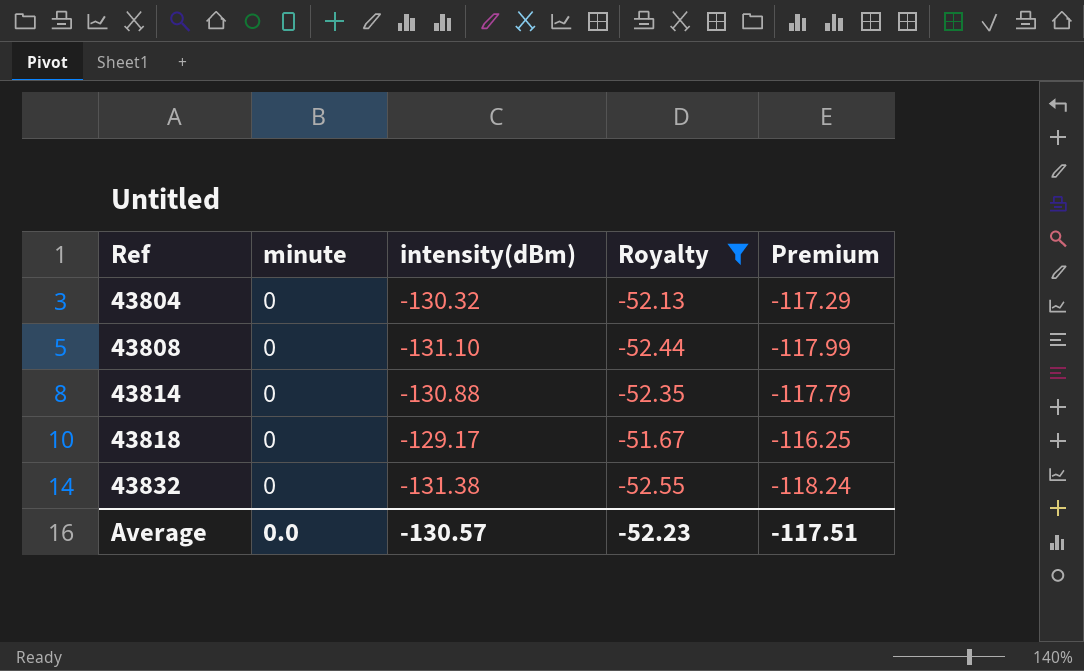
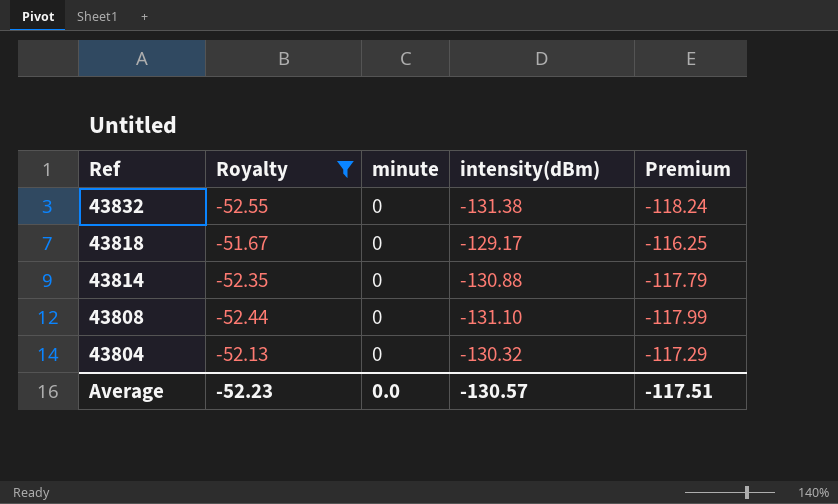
row order: Ref ascending -> Ref descending
column Royalty | position: 4 -> 2

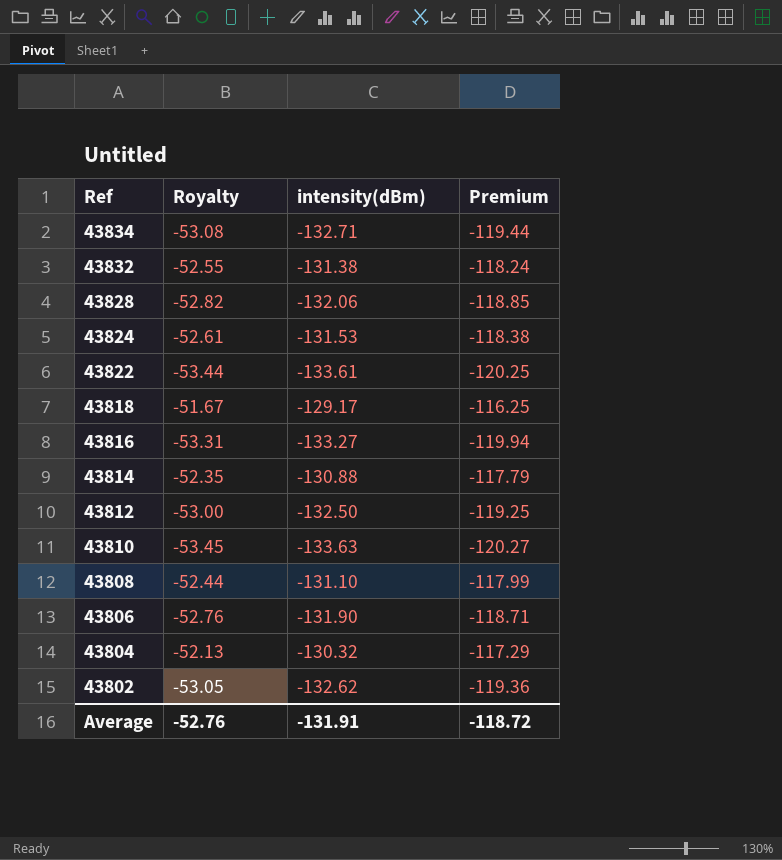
filter: Royalty >= -52.55 -> none
column minute | position: 3 -> none
Average | Royalty: -52.23 -> -52.76
Average | intensity(dBm): -130.57 -> -131.91
Average | Premium: -117.51 -> -118.72

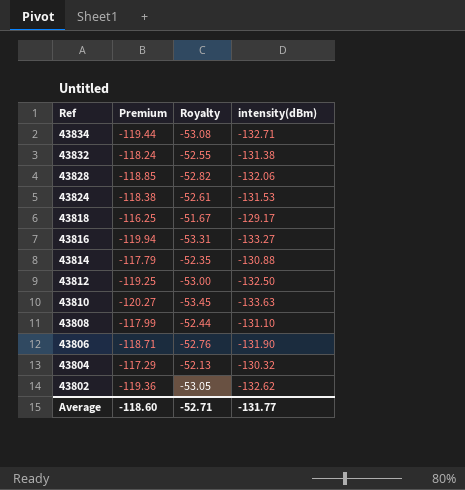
column Premium | position: 4 -> 2
row 43822: -53.44 | -133.61 | -120.25 -> none
Average | Premium: -118.72 -> -118.60
Average | Royalty: -52.76 -> -52.71
Average | intensity(dBm): -131.91 -> -131.77

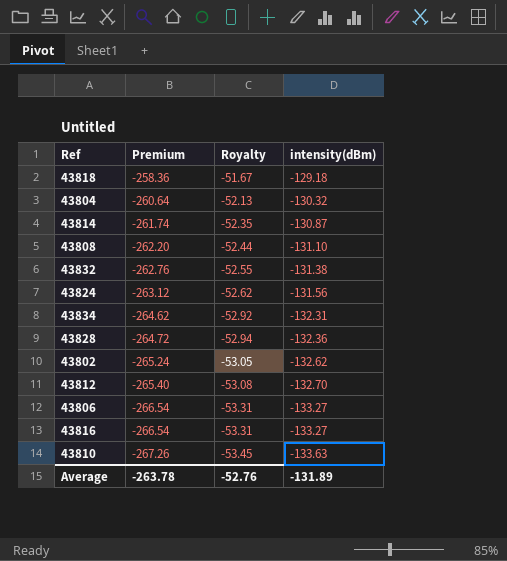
row order: Ref descending -> Premium descending
column Premium | formula: [intensity(dBm)] * 0.9 -> [intensity(dBm)] * 2
43818 | intensity(dBm): -129.17 -> -129.18
43814 | intensity(dBm): -130.88 -> -130.87
43824 | Royalty: -52.61 -> -52.62
43824 | intensity(dBm): -131.53 -> -131.56
43834 | Royalty: -53.08 -> -52.92
43834 | intensity(dBm): -132.71 -> -132.31
43828 | Royalty: -52.82 -> -52.94
43828 | intensity(dBm): -132.06 -> -132.36
43812 | Royalty: -53.00 -> -53.08
43812 | intensity(dBm): -132.50 -> -132.70
43806 | Royalty: -52.76 -> -53.31
43806 | intensity(dBm): -131.90 -> -133.27
Average | Premium: -118.60 -> -263.78
Average | Royalty: -52.71 -> -52.76
Average | intensity(dBm): -131.77 -> -131.89

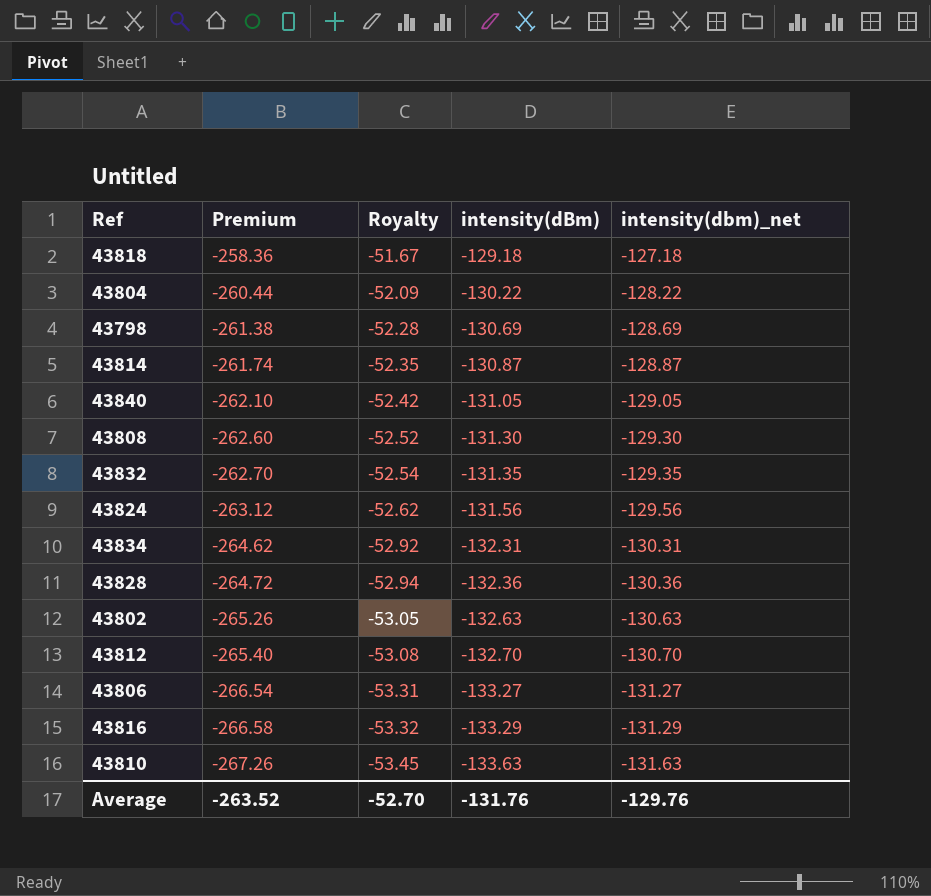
column intensity(dbm)_net | formula: none -> [intensity(dBm)] + 2
43804 | Premium: -260.64 -> -260.44
43804 | Royalty: -52.13 -> -52.09
43804 | intensity(dBm): -130.32 -> -130.22
row 43798: none -> -261.38 | -52.28 | -130.69 | -128.69
row 43840: none -> -262.10 | -52.42 | -131.05 | -129.05
43808 | Premium: -262.20 -> -262.60
43808 | Royalty: -52.44 -> -52.52
43808 | intensity(dBm): -131.10 -> -131.30
43832 | Premium: -262.76 -> -262.70
43832 | Royalty: -52.55 -> -52.54
43832 | intensity(dBm): -131.38 -> -131.35
43802 | Premium: -265.24 -> -265.26
43802 | intensity(dBm): -132.62 -> -132.63
43816 | Premium: -266.54 -> -266.58
43816 | Royalty: -53.31 -> -53.32
43816 | intensity(dBm): -133.27 -> -133.29
Average | Premium: -263.78 -> -263.52
Average | Royalty: -52.76 -> -52.70
Average | intensity(dBm): -131.89 -> -131.76

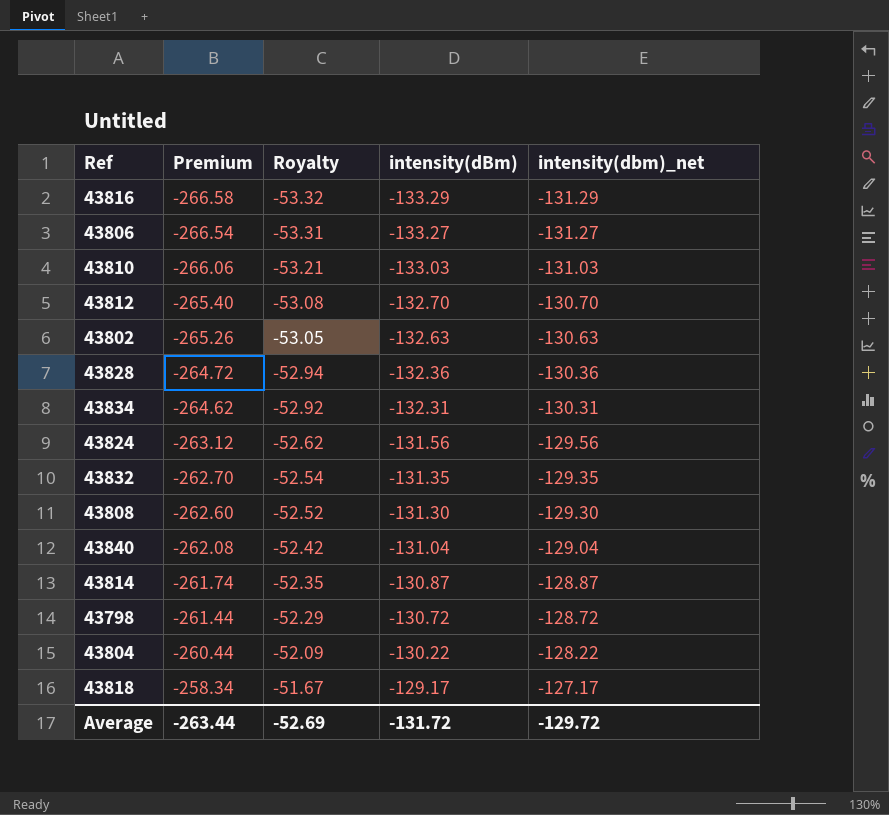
row order: Premium descending -> Premium ascending
43810 | Premium: -267.26 -> -266.06
43810 | Royalty: -53.45 -> -53.21
43810 | intensity(dBm): -133.63 -> -133.03
43810 | intensity(dbm)_net: -131.63 -> -131.03
43840 | Premium: -262.10 -> -262.08
43840 | intensity(dBm): -131.05 -> -131.04
43840 | intensity(dbm)_net: -129.05 -> -129.04
43798 | Premium: -261.38 -> -261.44
43798 | Royalty: -52.28 -> -52.29
43798 | intensity(dBm): -130.69 -> -130.72
43798 | intensity(dbm)_net: -128.69 -> -128.72
43818 | Premium: -258.36 -> -258.34
43818 | intensity(dBm): -129.18 -> -129.17
43818 | intensity(dbm)_net: -127.18 -> -127.17
Average | Premium: -263.52 -> -263.44
Average | Royalty: -52.70 -> -52.69
Average | intensity(dBm): -131.76 -> -131.72
Average | intensity(dbm)_net: -129.76 -> -129.72

